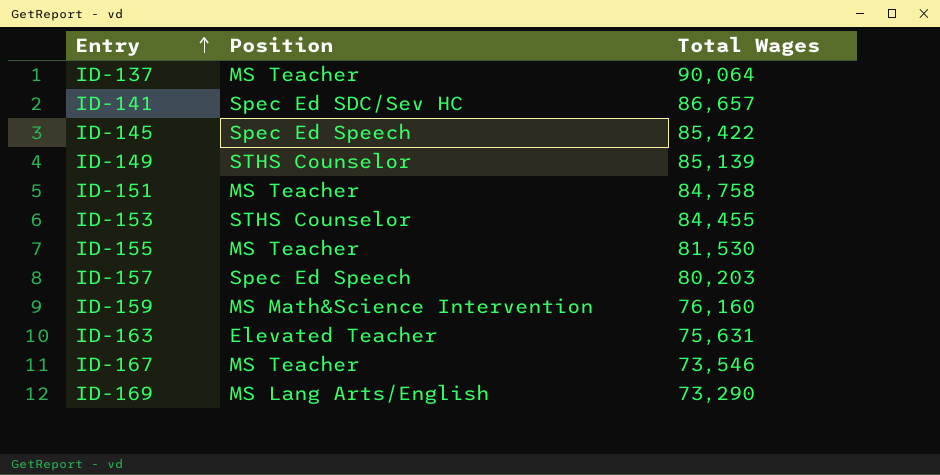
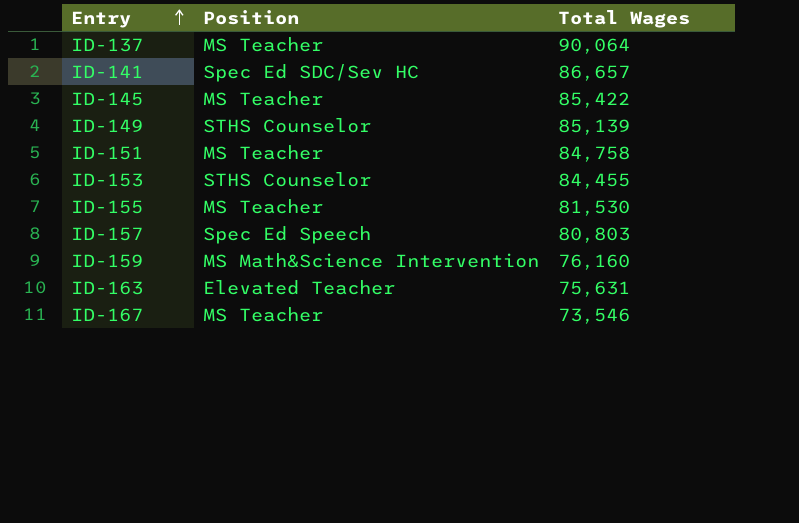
row ID-169: MS Lang Arts/English | 73,290 -> none
ID-145 | Position: Spec Ed Speech -> MS Teacher
ID-157 | Total Wages: 80,203 -> 80,803

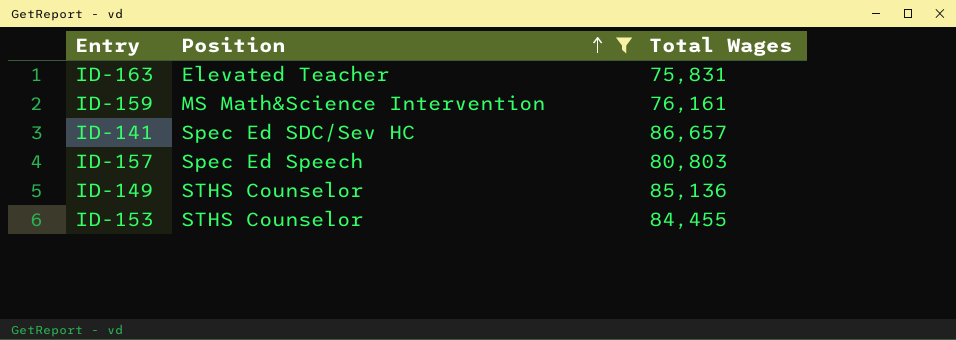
filter: none -> Position != MS Teacher
row order: Entry ascending -> Position ascending
ID-163 | Total Wages: 75,631 -> 75,831
ID-159 | Total Wages: 76,160 -> 76,161
ID-149 | Total Wages: 85,139 -> 85,136

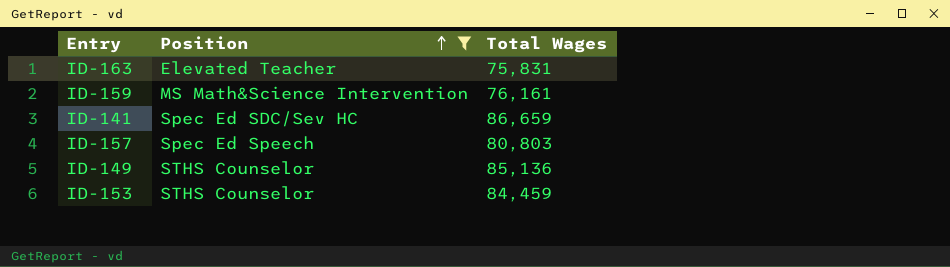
ID-141 | Total Wages: 86,657 -> 86,659
ID-153 | Total Wages: 84,455 -> 84,459

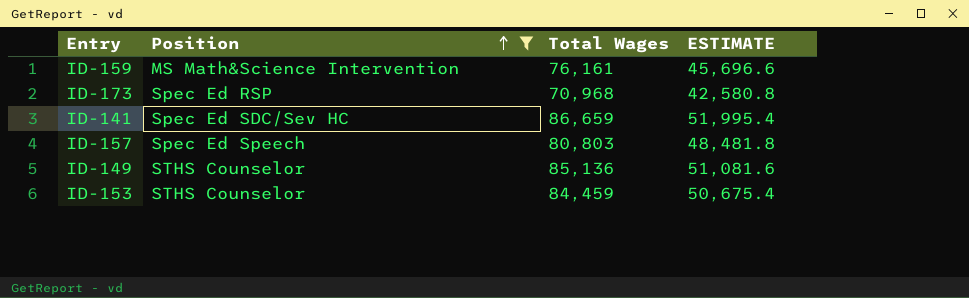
column ESTIMATE | formula: none -> [Total Wages] * 0.6
row ID-163: Elevated Teacher | 75,831 -> none
row ID-173: none -> Spec Ed RSP | 70,968 | 42,580.8

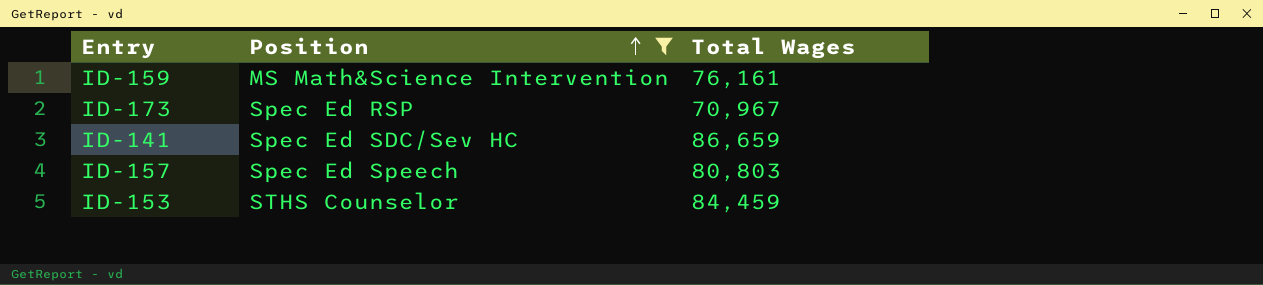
column ESTIMATE | formula: [Total Wages] * 0.6 -> none
row ID-149: STHS Counselor | 85,136 | 51,081.6 -> none
ID-173 | Total Wages: 70,968 -> 70,967

